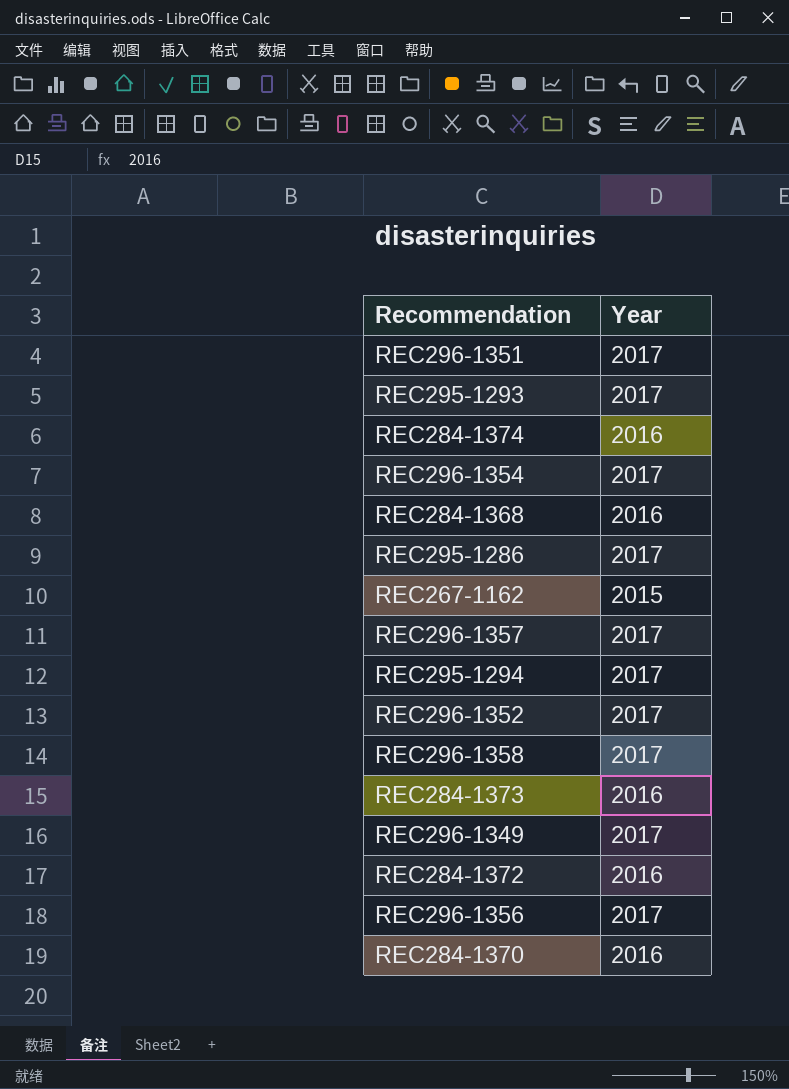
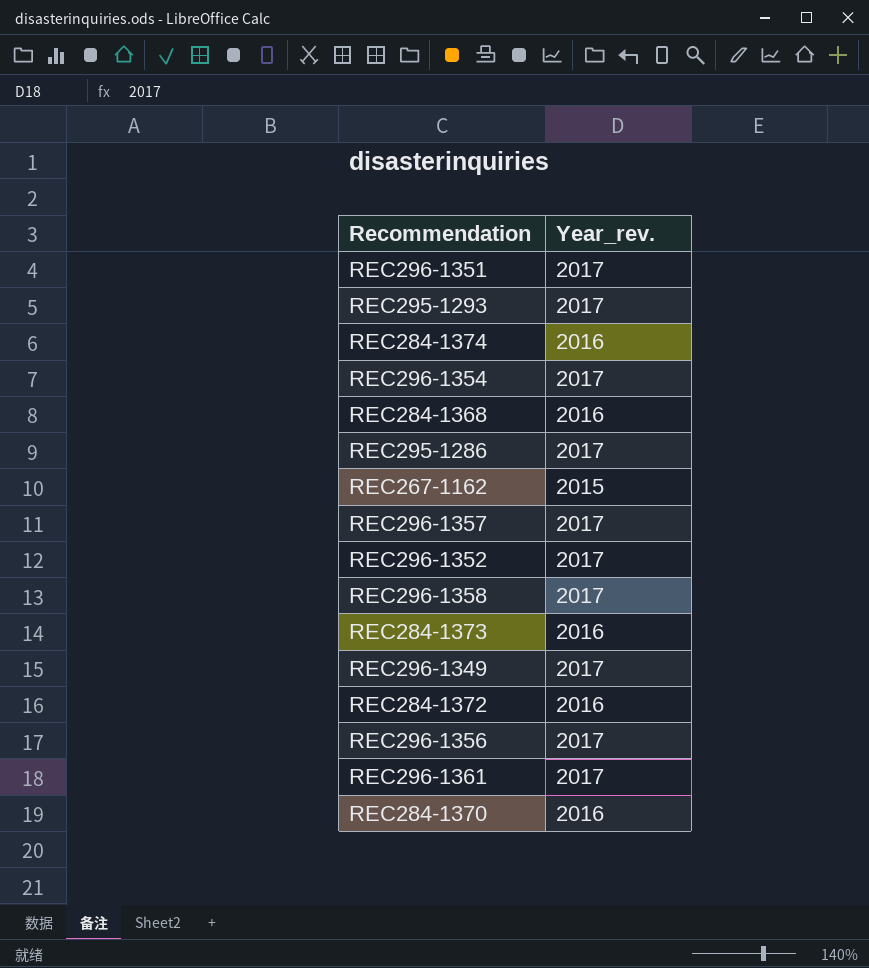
column name: Year -> Year_rev.
row REC295-1294: 2017 -> none
row REC296-1361: none -> 2017

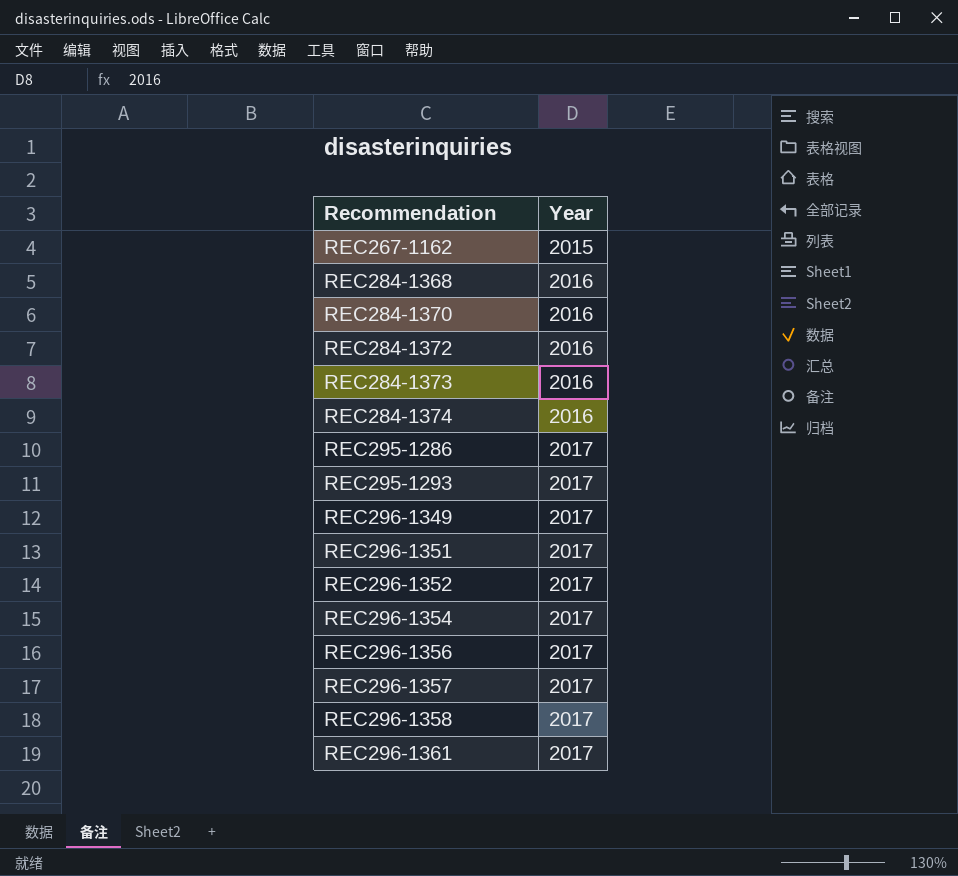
row order: none -> Recommendation ascending
column name: Year_rev. -> Year

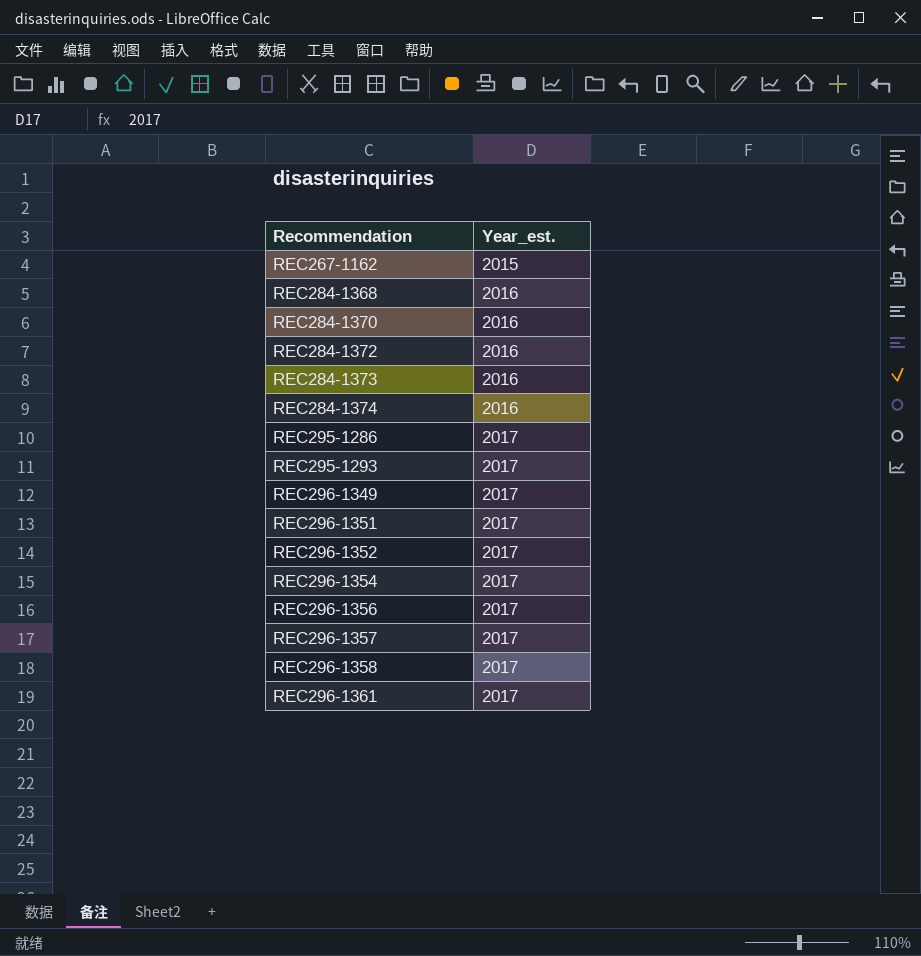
column name: Year -> Year_est.

